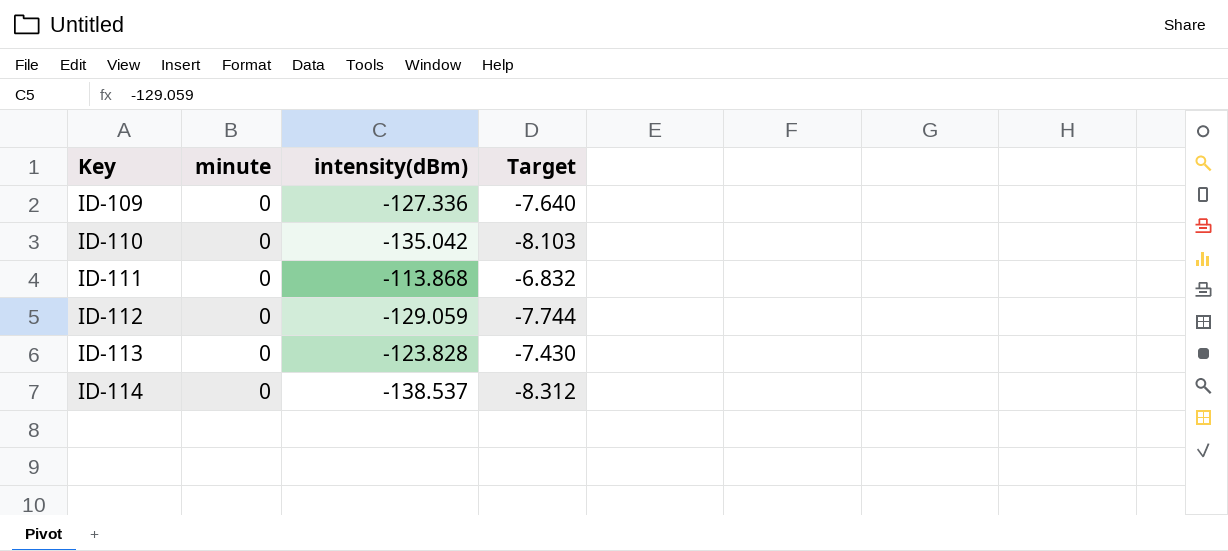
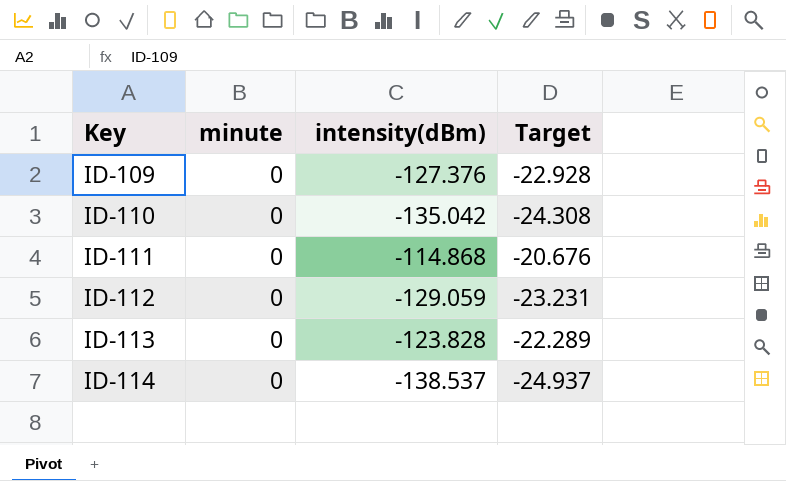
column Target | formula: [intensity(dBm)] * 0.06 -> [intensity(dBm)] * 0.18
ID-109 | intensity(dBm): -127.336 -> -127.376
ID-111 | intensity(dBm): -113.868 -> -114.868

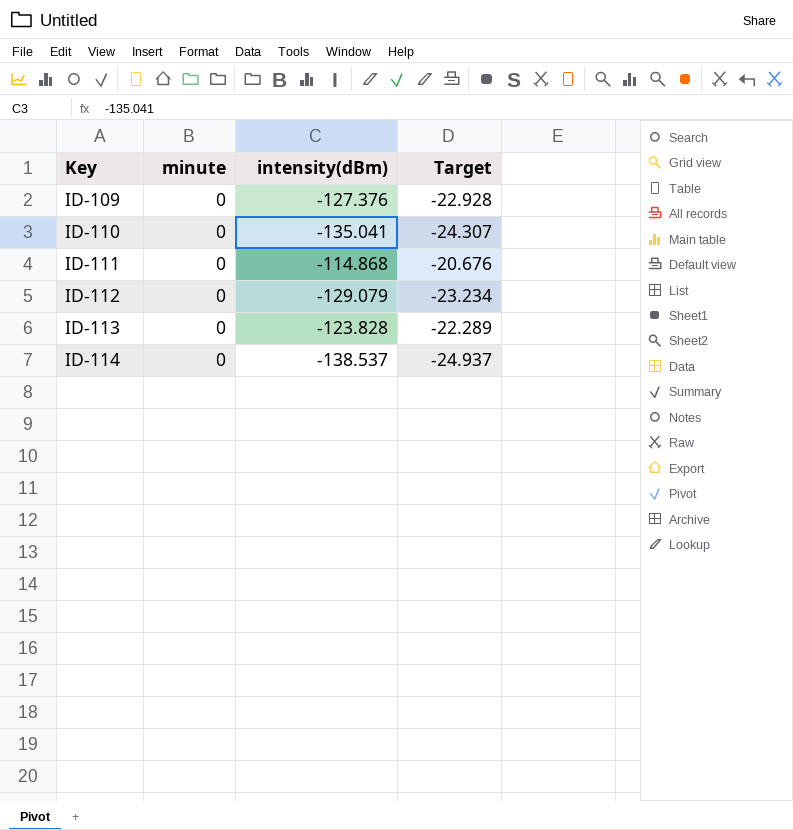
ID-110 | intensity(dBm): -135.042 -> -135.041
ID-110 | Target: -24.308 -> -24.307
ID-112 | intensity(dBm): -129.059 -> -129.079
ID-112 | Target: -23.231 -> -23.234

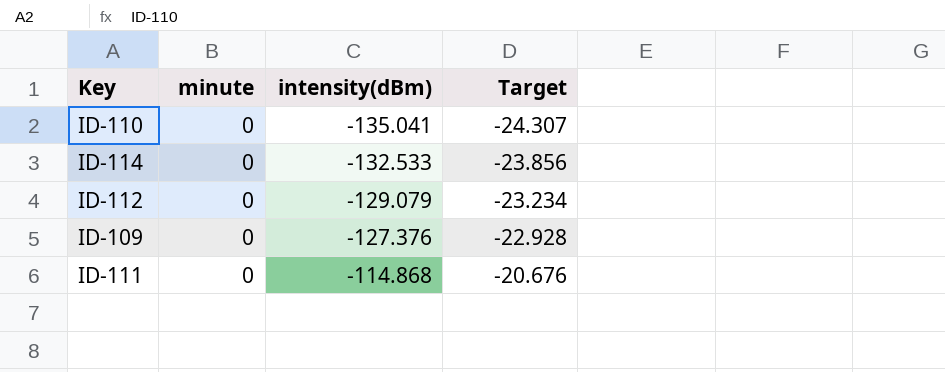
row order: Key ascending -> intensity(dBm) ascending
row ID-113: 0 | -123.828 | -22.289 -> none
ID-114 | intensity(dBm): -138.537 -> -132.533
ID-114 | Target: -24.937 -> -23.856

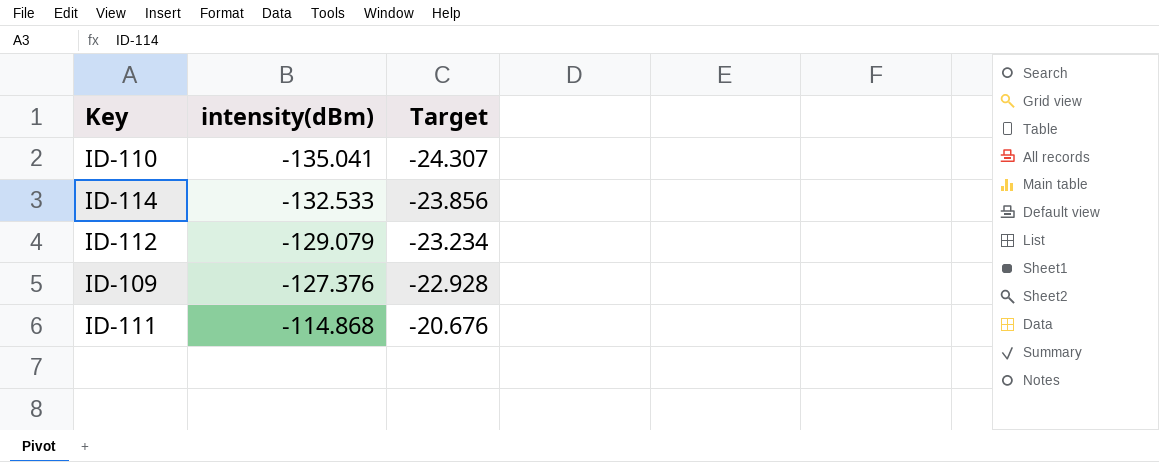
column minute | position: 2 -> none

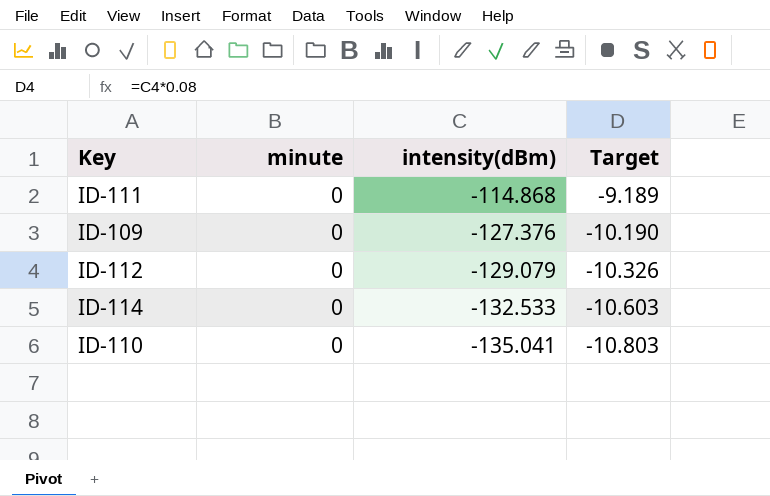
row order: intensity(dBm) ascending -> intensity(dBm) descending
column minute | position: none -> 2
column Target | formula: [intensity(dBm)] * 0.18 -> [intensity(dBm)] * 0.08

